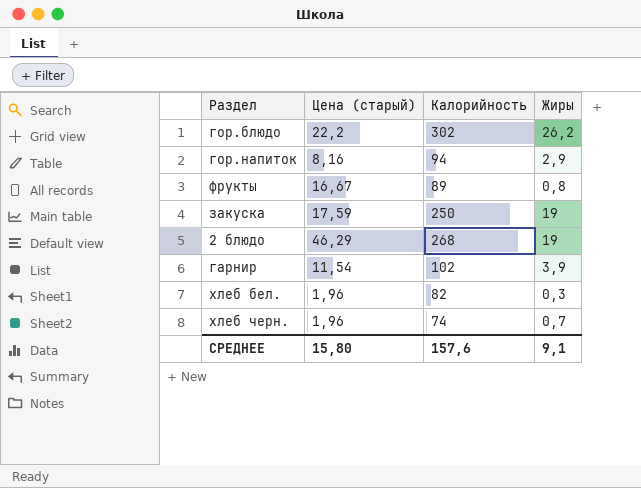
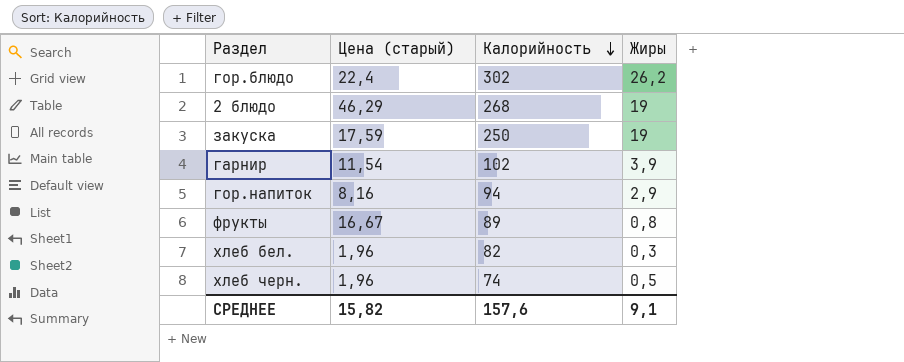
row order: none -> Калорийность descending
гор.блюдо | Цена (старый): 22,2 -> 22,4
хлеб черн. | Жиры: 0,7 -> 0,5
СРЕДНЕЕ | Цена (старый): 15,80 -> 15,82

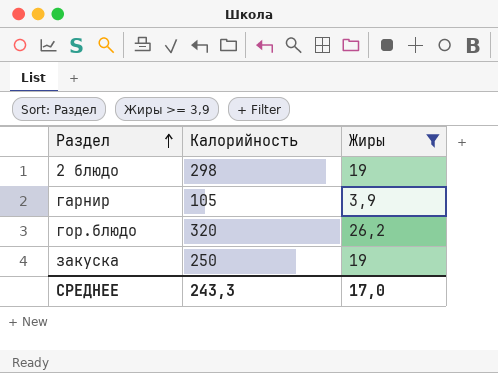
filter: none -> Жиры >= 3,9
row order: Калорийность descending -> Раздел ascending
column Цена (старый) | position: 2 -> none
2 блюдо | Калорийность: 268 -> 298
гарнир | Калорийность: 102 -> 105
гор.блюдо | Калорийность: 302 -> 320
СРЕДНЕЕ | Калорийность: 157,6 -> 243,3
СРЕДНЕЕ | Жиры: 9,1 -> 17,0

